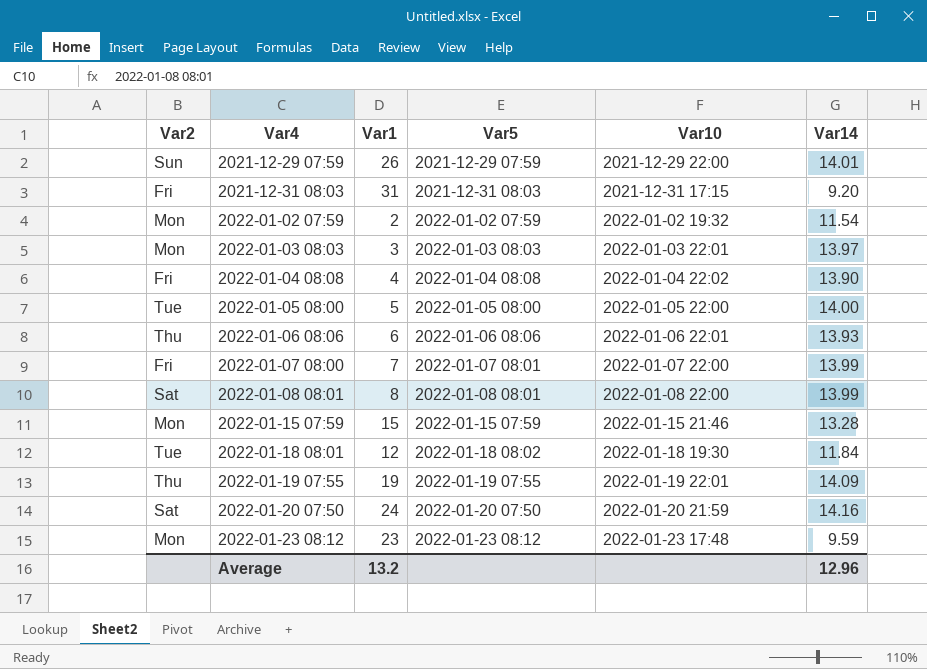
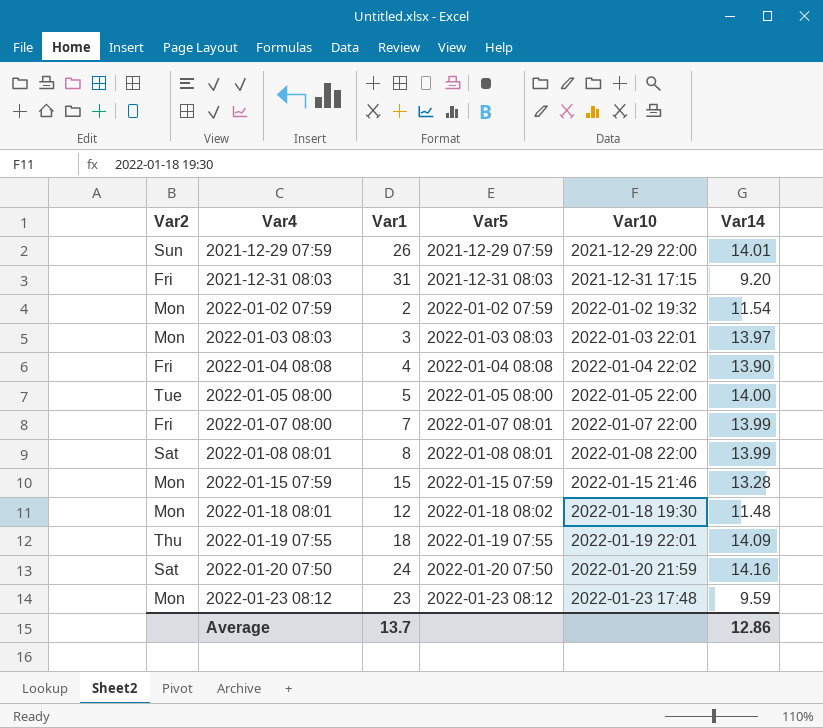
row 2022-01-06 08:06: Thu | 6 | 2022-01-06 08:06 | 2022-01-06 22:01 | 13.93 -> none
2022-01-18 08:01 | Var2: Tue -> Mon
2022-01-18 08:01 | Var14: 11.84 -> 11.48
2022-01-19 07:55 | Var1: 19 -> 18
Average | Var1: 13.2 -> 13.7
Average | Var14: 12.96 -> 12.86

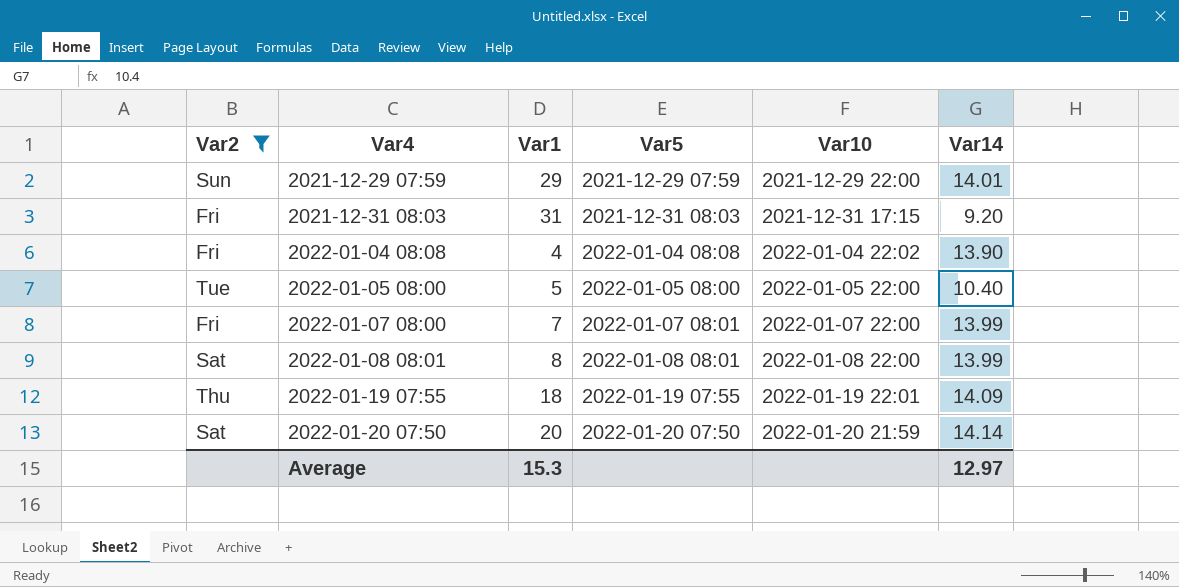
filter: none -> Var2 != Mon
2021-12-29 07:59 | Var1: 26 -> 29
2022-01-05 08:00 | Var14: 14.00 -> 10.40
2022-01-20 07:50 | Var1: 24 -> 20
2022-01-20 07:50 | Var14: 14.16 -> 14.14
Average | Var1: 13.7 -> 15.3
Average | Var14: 12.86 -> 12.97

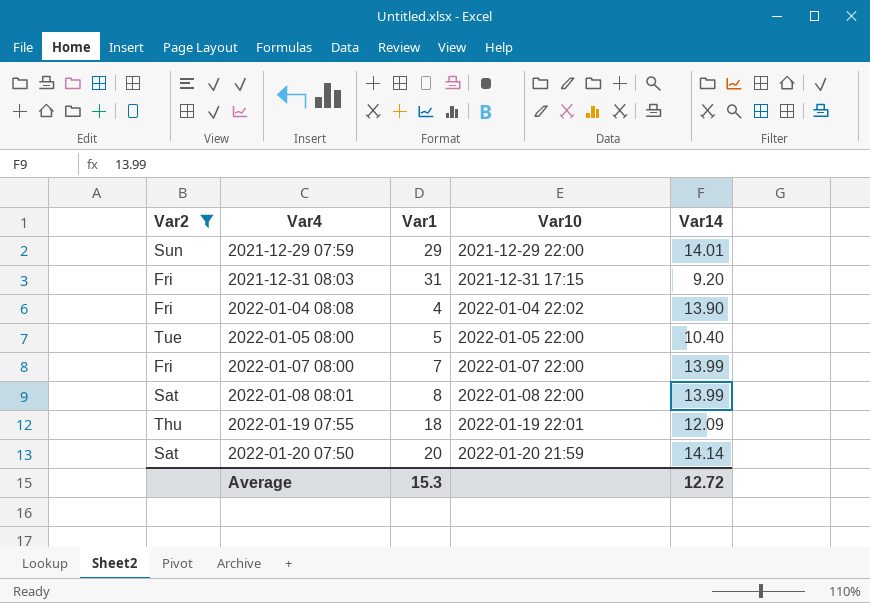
column Var5 | position: 4 -> none
2022-01-19 07:55 | Var14: 14.09 -> 12.09
Average | Var14: 12.97 -> 12.72

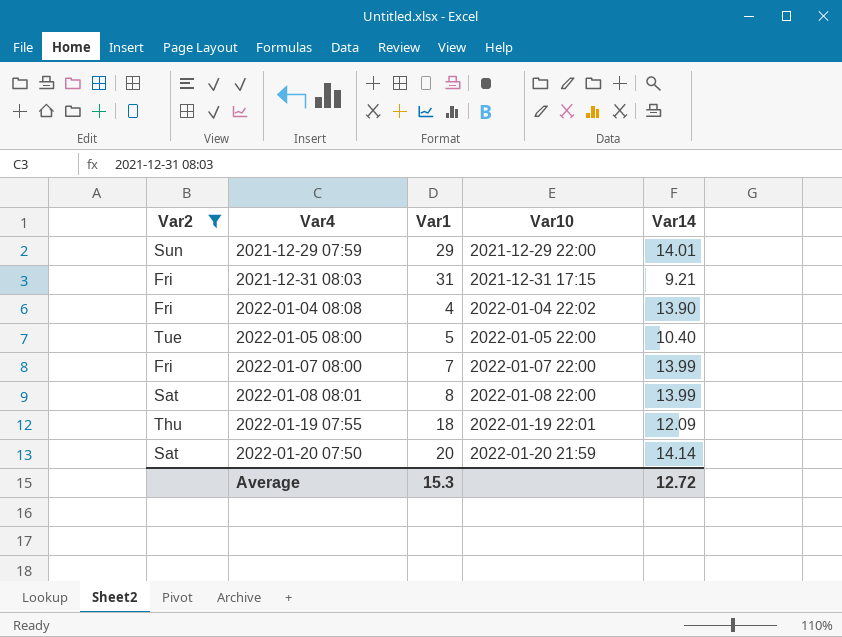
2021-12-31 08:03 | Var14: 9.20 -> 9.21

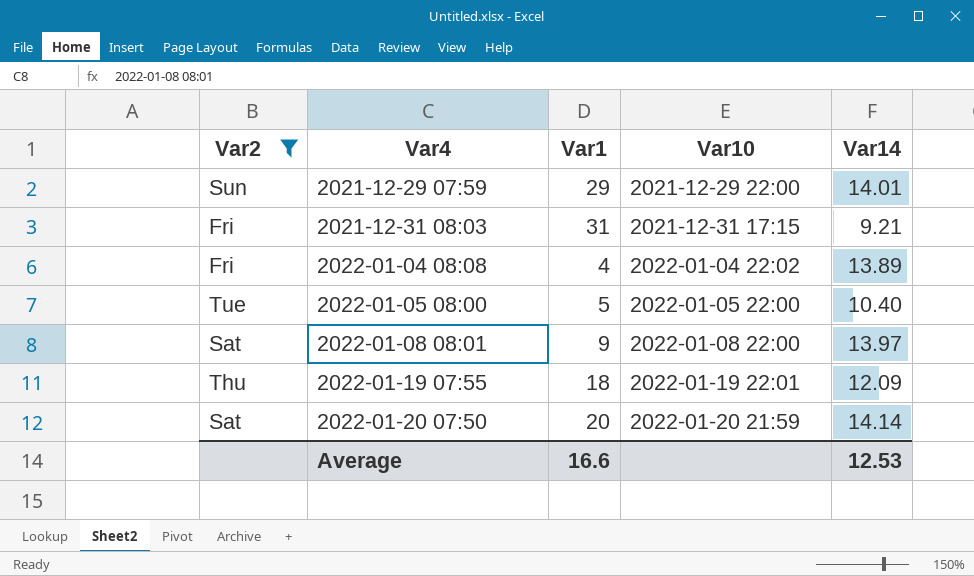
row 2022-01-07 08:00: Fri | 7 | 2022-01-07 22:00 | 13.99 -> none
2022-01-04 08:08 | Var14: 13.90 -> 13.89
2022-01-08 08:01 | Var1: 8 -> 9
2022-01-08 08:01 | Var14: 13.99 -> 13.97
Average | Var1: 15.3 -> 16.6
Average | Var14: 12.72 -> 12.53

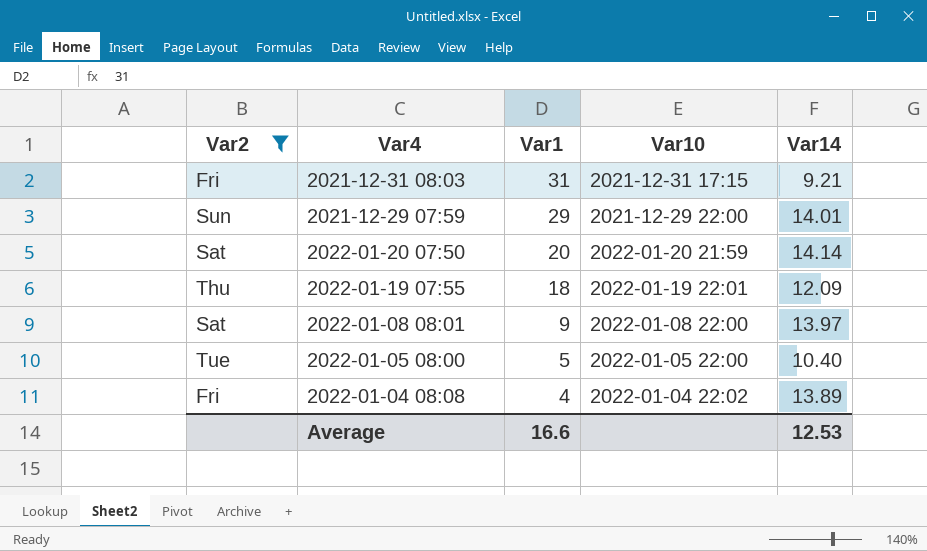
row order: Var4 ascending -> Var1 descending

